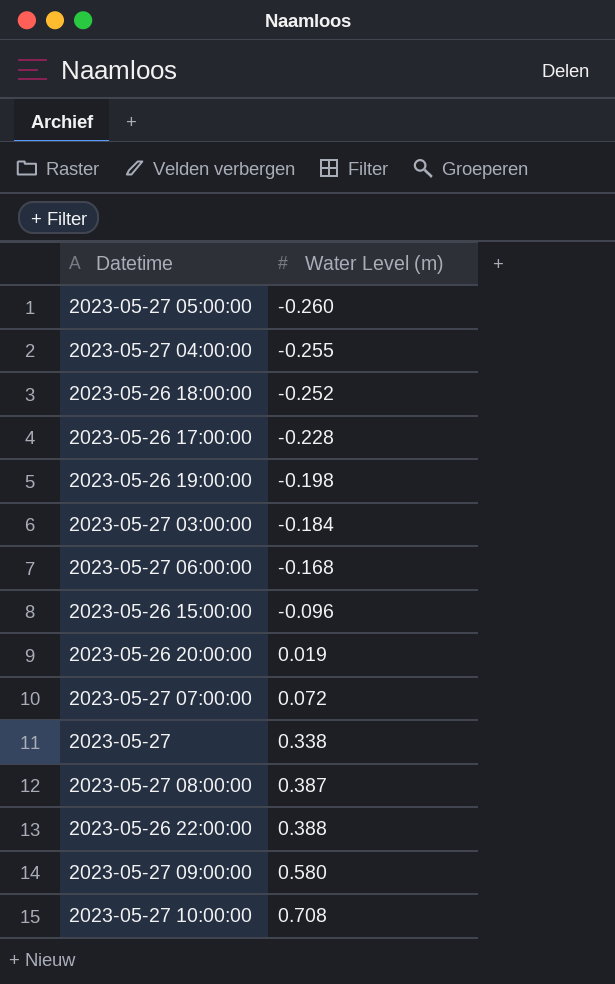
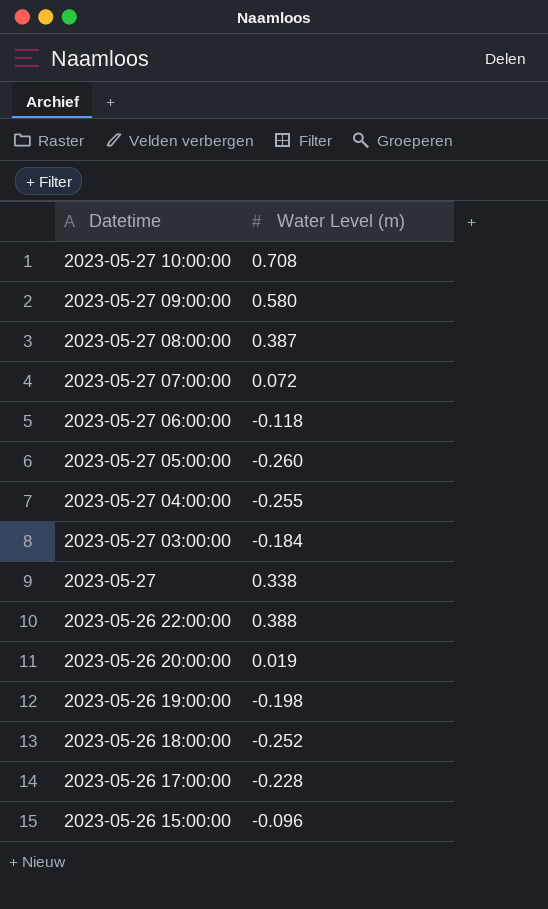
row order: Water Level (m) ascending -> Datetime descending
2023-05-27 06:00:00 | Water Level (m): -0.168 -> -0.118

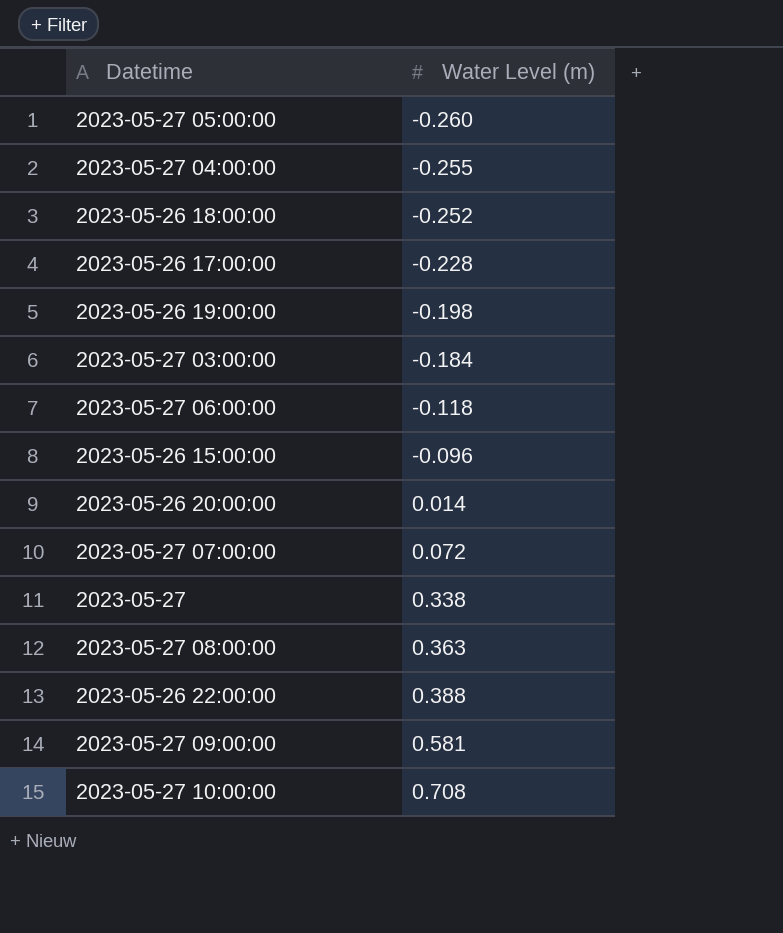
row order: Datetime descending -> Water Level (m) ascending
2023-05-26 20:00:00 | Water Level (m): 0.019 -> 0.014
2023-05-27 08:00:00 | Water Level (m): 0.387 -> 0.363
2023-05-27 09:00:00 | Water Level (m): 0.580 -> 0.581

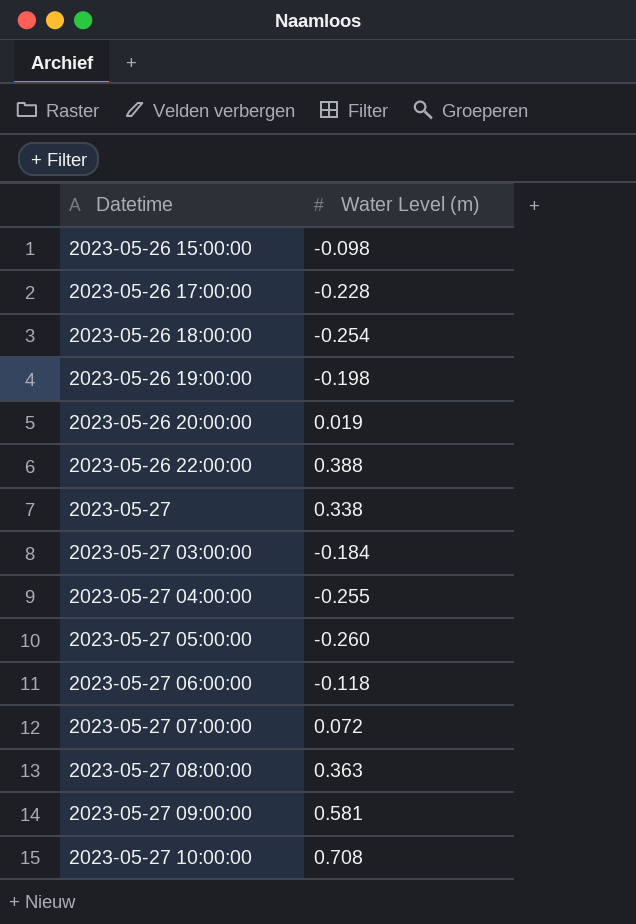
row order: Water Level (m) ascending -> Datetime ascending
2023-05-26 15:00:00 | Water Level (m): -0.096 -> -0.098
2023-05-26 18:00:00 | Water Level (m): -0.252 -> -0.254
2023-05-26 20:00:00 | Water Level (m): 0.014 -> 0.019

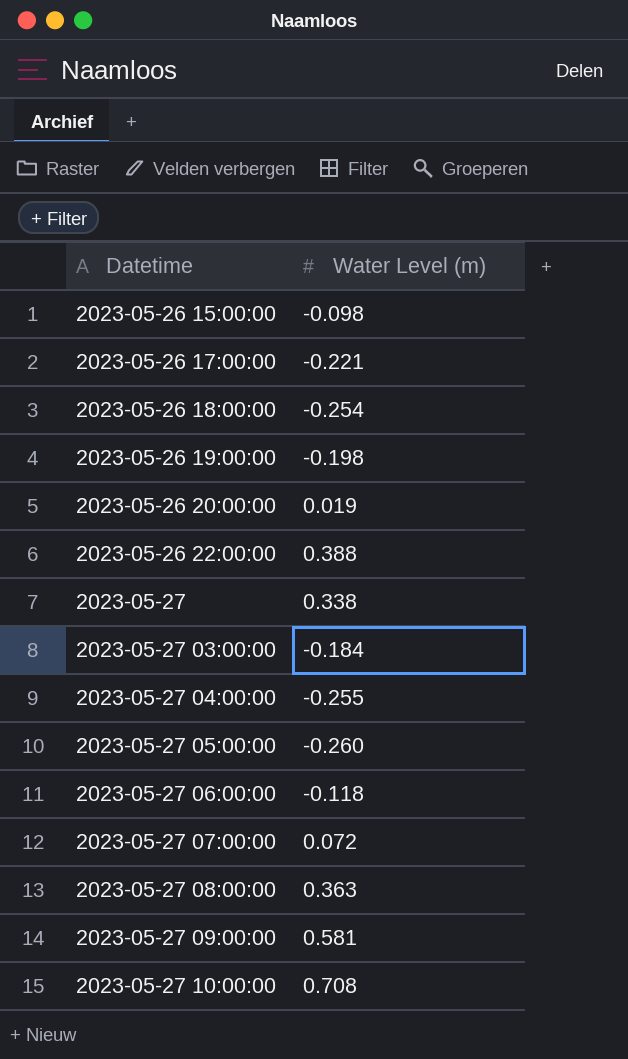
2023-05-26 17:00:00 | Water Level (m): -0.228 -> -0.221

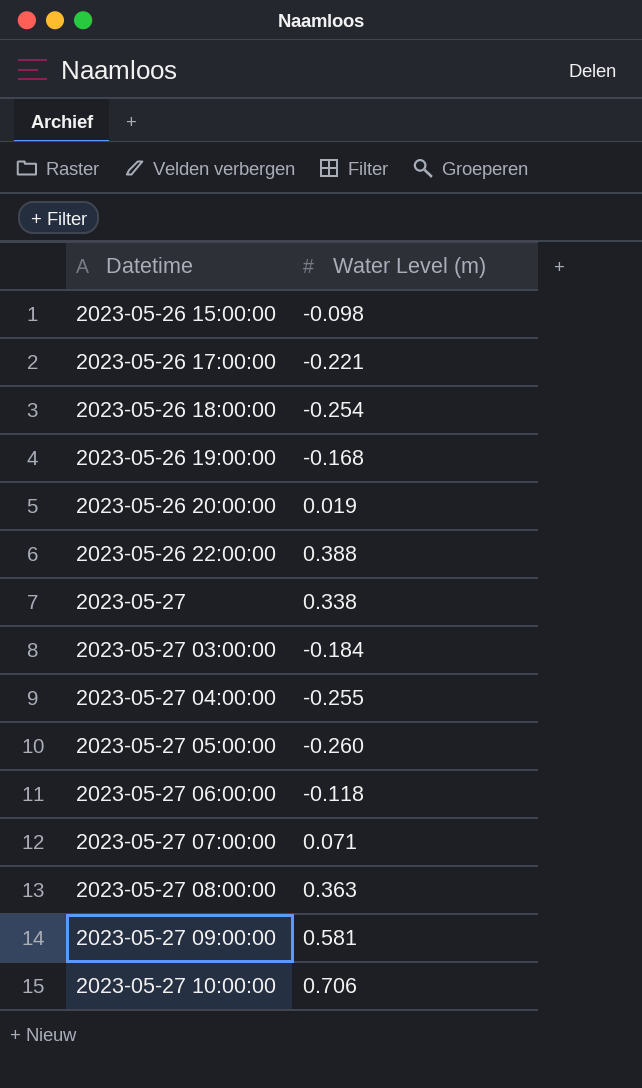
2023-05-26 19:00:00 | Water Level (m): -0.198 -> -0.168
2023-05-27 07:00:00 | Water Level (m): 0.072 -> 0.071
2023-05-27 10:00:00 | Water Level (m): 0.708 -> 0.706

